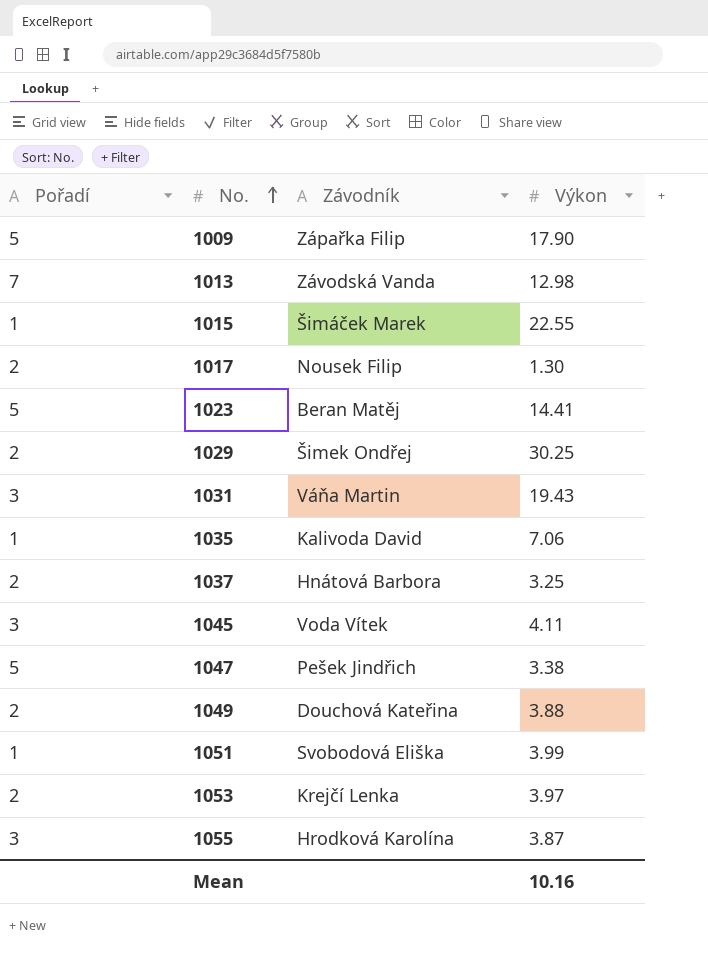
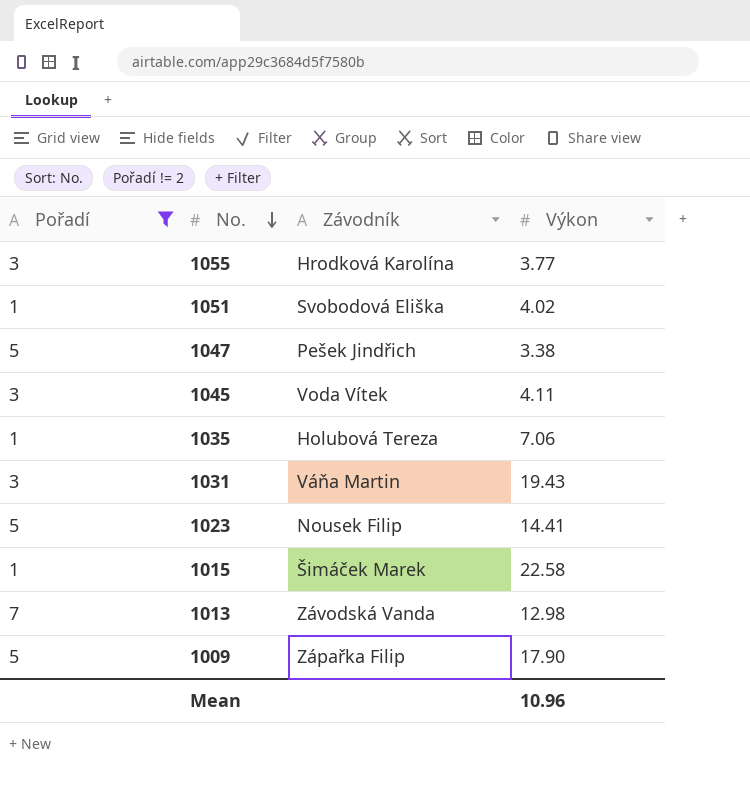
filter: none -> Pořadí != 2
row order: No. ascending -> No. descending
1055 | Výkon: 3.87 -> 3.77
1051 | Výkon: 3.99 -> 4.02
1035 | Závodník: Kalivoda David -> Holubová Tereza
1023 | Závodník: Beran Matěj -> Nousek Filip
1015 | Výkon: 22.55 -> 22.58
Mean | Výkon: 10.16 -> 10.96

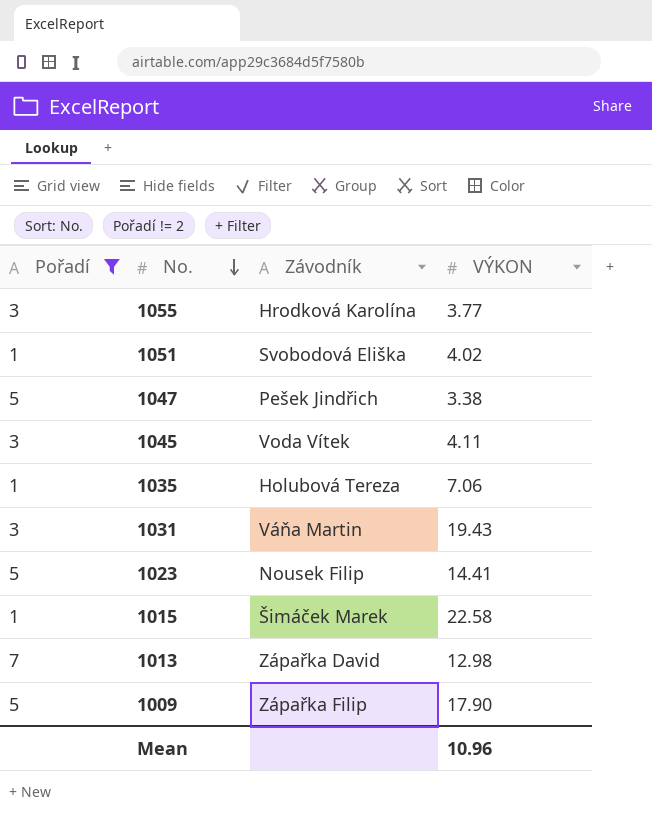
column name: Výkon -> VÝKON
1013 | Závodník: Závodská Vanda -> Zápařka David

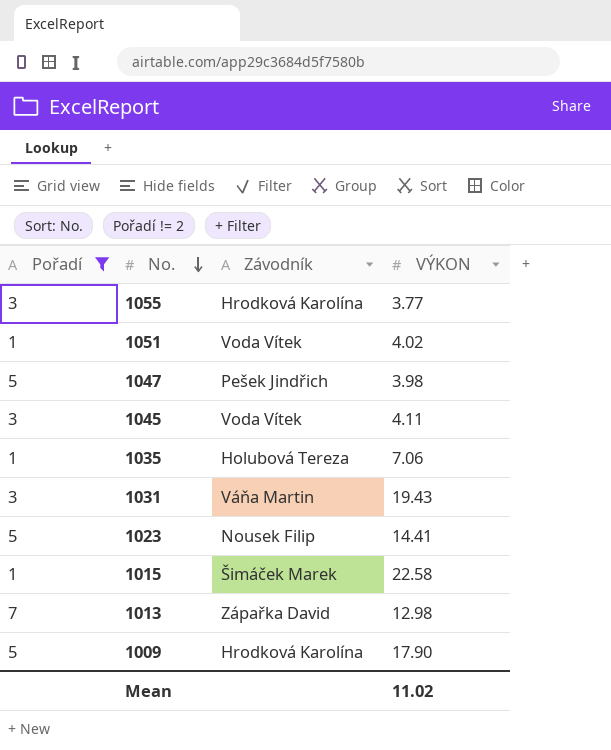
1051 | Závodník: Svobodová Eliška -> Voda Vítek
1047 | VÝKON: 3.38 -> 3.98
1009 | Závodník: Zápařka Filip -> Hrodková Karolína
Mean | VÝKON: 10.96 -> 11.02

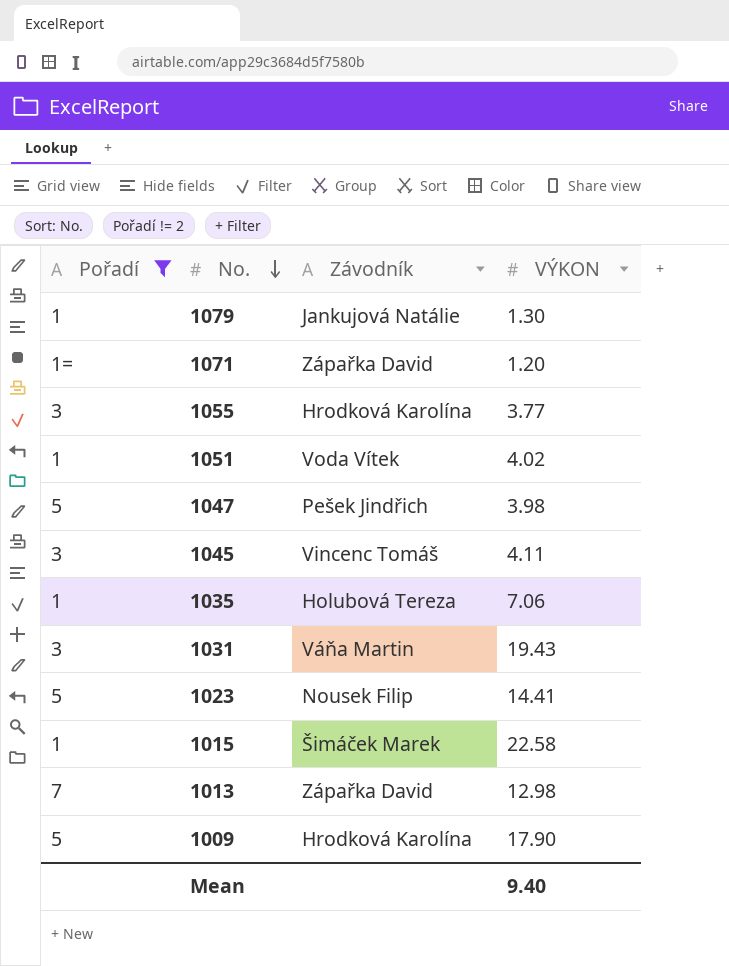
row 1079: none -> 1 | Jankujová Natálie | 1.30
row 1071: none -> 1= | Zápařka David | 1.20
1045 | Závodník: Voda Vítek -> Vincenc Tomáš
Mean | VÝKON: 11.02 -> 9.40

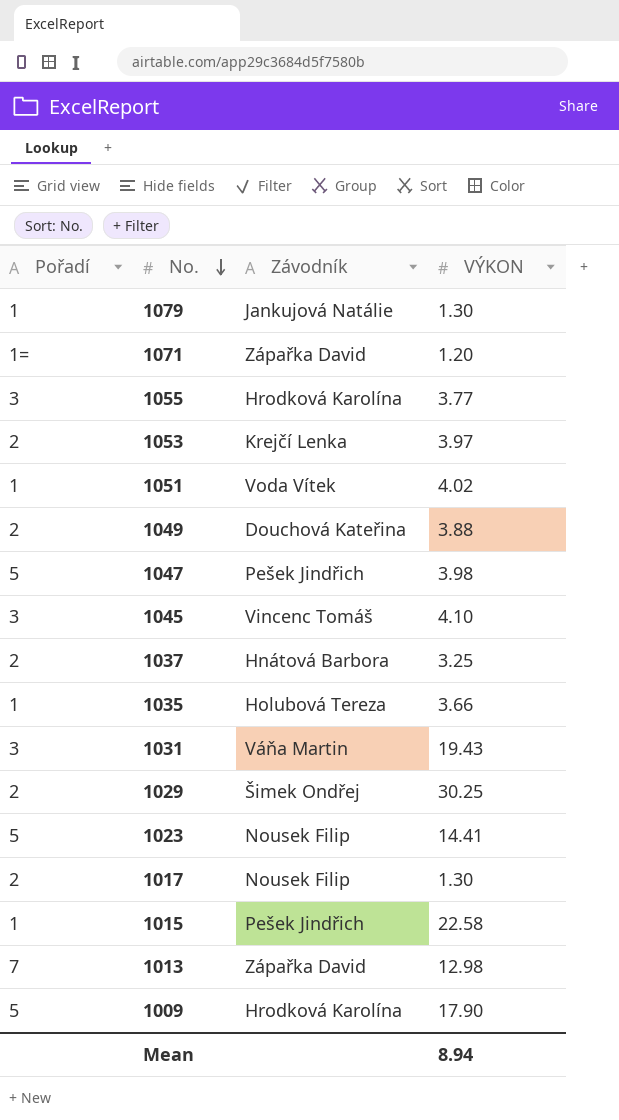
filter: Pořadí != 2 -> none
1045 | VÝKON: 4.11 -> 4.10
1035 | VÝKON: 7.06 -> 3.66
1015 | Závodník: Šimáček Marek -> Pešek Jindřich
Mean | VÝKON: 9.40 -> 8.94

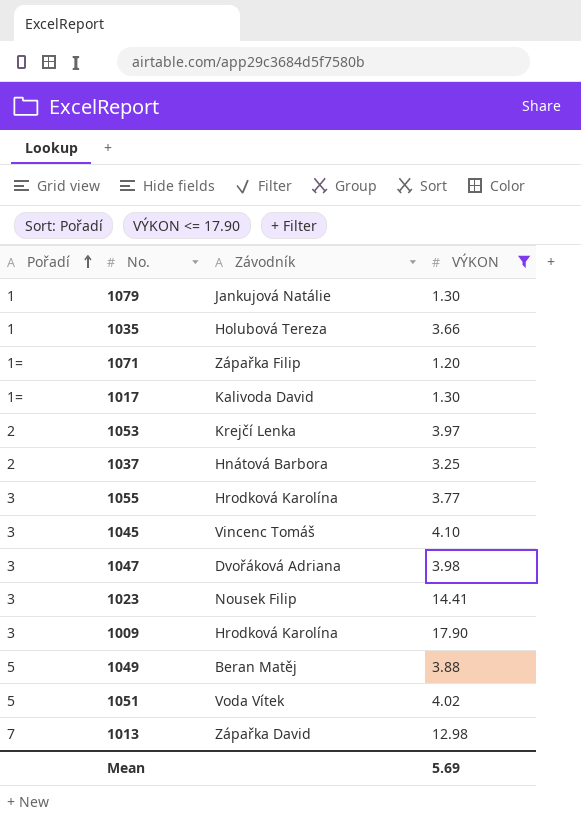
filter: none -> VÝKON <= 17.90
row order: No. descending -> Pořadí ascending
1071 | Závodník: Zápařka David -> Zápařka Filip
1017 | Pořadí: 2 -> 1=
1017 | Závodník: Nousek Filip -> Kalivoda David
1047 | Pořadí: 5 -> 3
1047 | Závodník: Pešek Jindřich -> Dvořáková Adriana
1023 | Pořadí: 5 -> 3
1009 | Pořadí: 5 -> 3
1049 | Pořadí: 2 -> 5
1049 | Závodník: Douchová Kateřina -> Beran Matěj
1051 | Pořadí: 1 -> 5
Mean | VÝKON: 8.94 -> 5.69

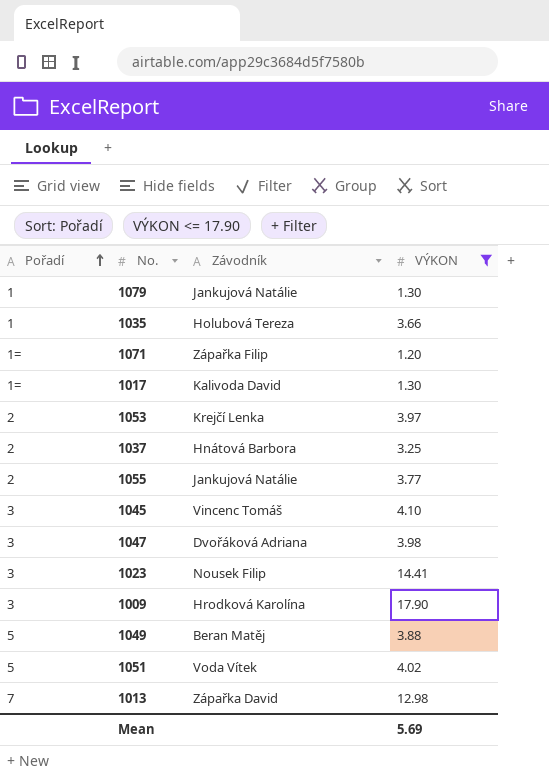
1055 | Pořadí: 3 -> 2
1055 | Závodník: Hrodková Karolína -> Jankujová Natálie

